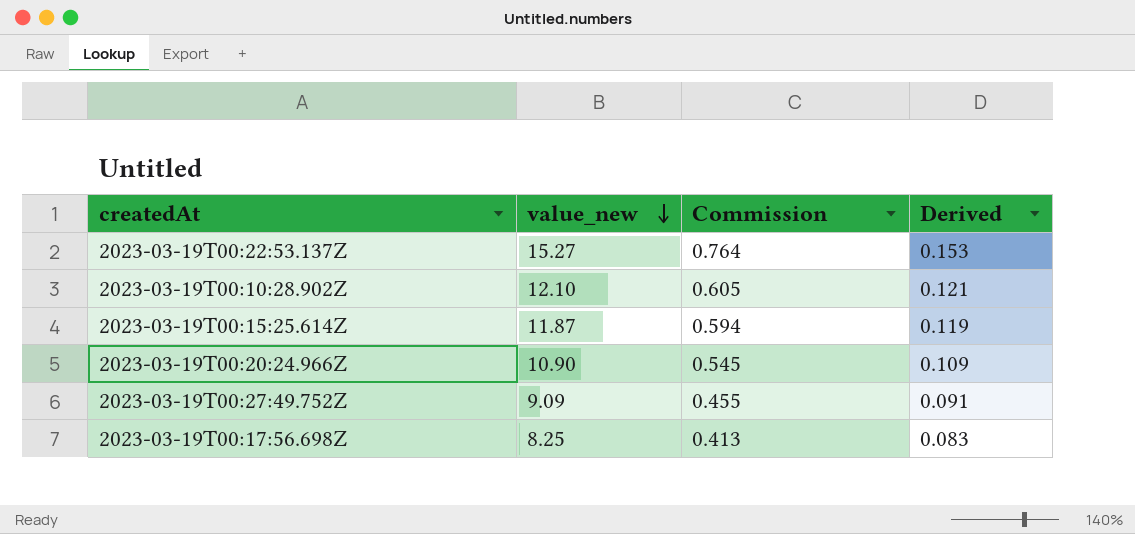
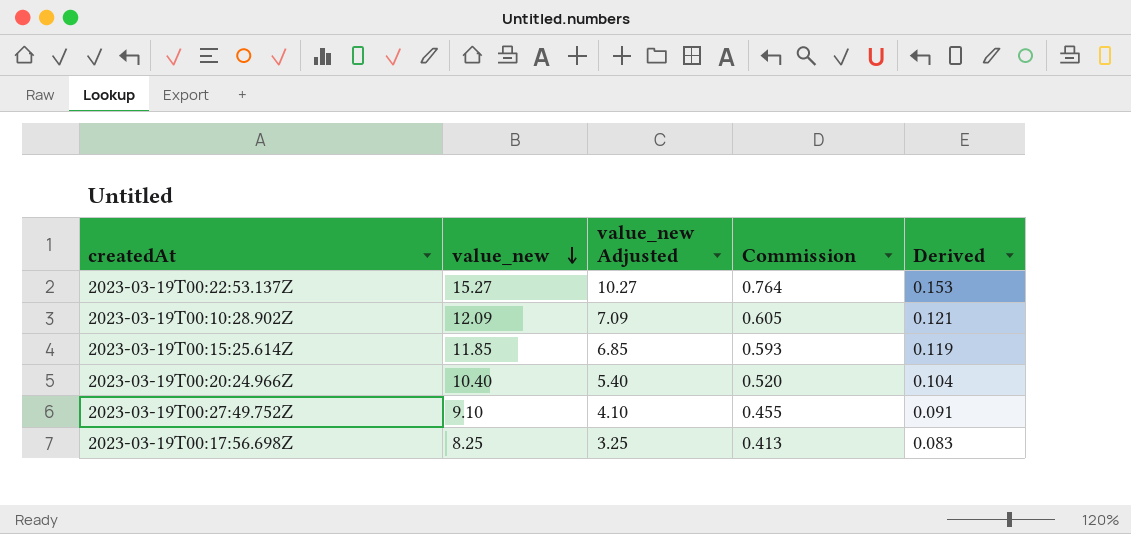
column value_new Adjusted | formula: none -> [value_new] - 5
2023-03-19T00:10:28.902Z | value_new: 12.10 -> 12.09
2023-03-19T00:15:25.614Z | value_new: 11.87 -> 11.85
2023-03-19T00:15:25.614Z | Commission: 0.594 -> 0.593
2023-03-19T00:20:24.966Z | value_new: 10.90 -> 10.40
2023-03-19T00:20:24.966Z | Commission: 0.545 -> 0.520
2023-03-19T00:20:24.966Z | Derived: 0.109 -> 0.104
2023-03-19T00:27:49.752Z | value_new: 9.09 -> 9.10

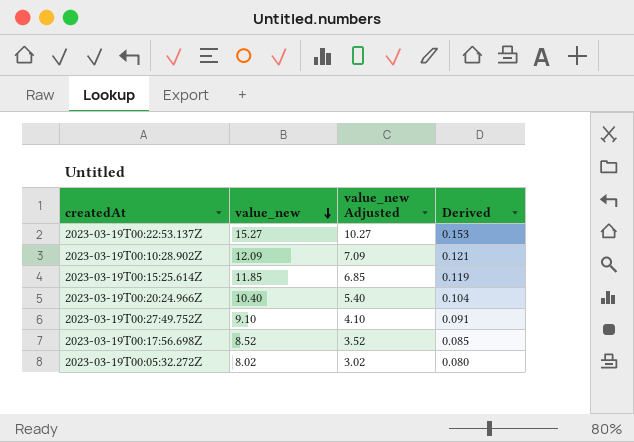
column Commission | formula: [value_new] * 0.05 -> none
2023-03-19T00:17:56.698Z | value_new: 8.25 -> 8.52
2023-03-19T00:17:56.698Z | value_new Adjusted: 3.25 -> 3.52
2023-03-19T00:17:56.698Z | Derived: 0.083 -> 0.085
row 2023-03-19T00:05:32.272Z: none -> 8.02 | 3.02 | 0.080

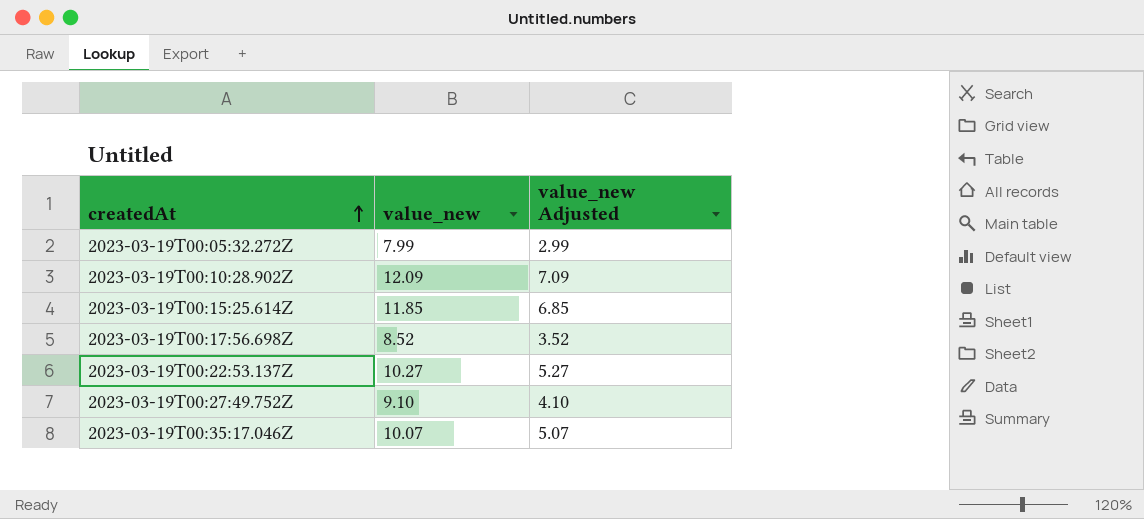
row order: value_new descending -> createdAt ascending
column Derived | formula: [value_new] * 0.01 -> none
row 2023-03-19T00:20:24.966Z: 10.40 | 5.40 | 0.104 -> none
2023-03-19T00:05:32.272Z | value_new: 8.02 -> 7.99
2023-03-19T00:05:32.272Z | value_new Adjusted: 3.02 -> 2.99
2023-03-19T00:22:53.137Z | value_new: 15.27 -> 10.27
2023-03-19T00:22:53.137Z | value_new Adjusted: 10.27 -> 5.27
row 2023-03-19T00:35:17.046Z: none -> 10.07 | 5.07

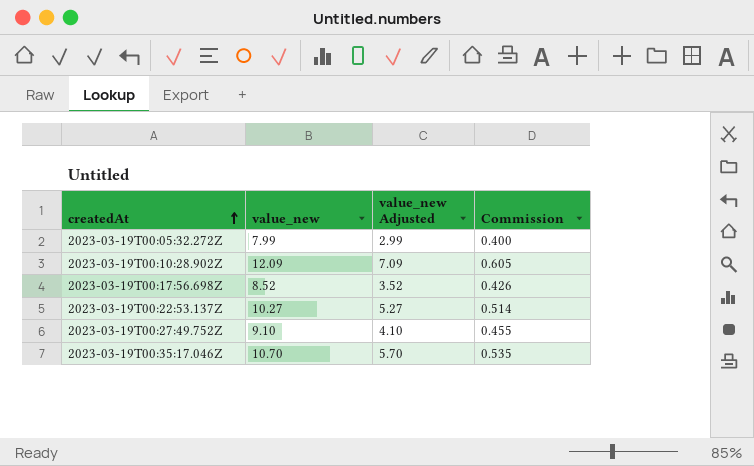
column Commission | formula: none -> [value_new] * 0.05
row 2023-03-19T00:15:25.614Z: 11.85 | 6.85 -> none
2023-03-19T00:35:17.046Z | value_new: 10.07 -> 10.70
2023-03-19T00:35:17.046Z | value_new Adjusted: 5.07 -> 5.70

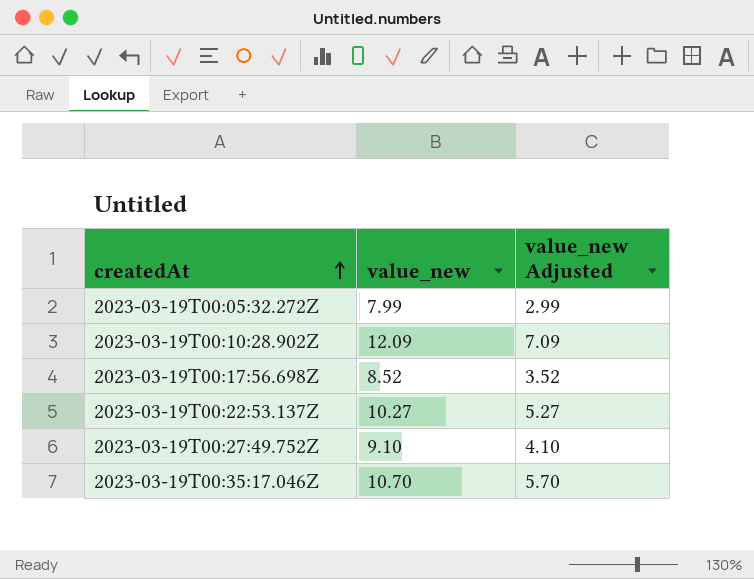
column Commission | formula: [value_new] * 0.05 -> none

